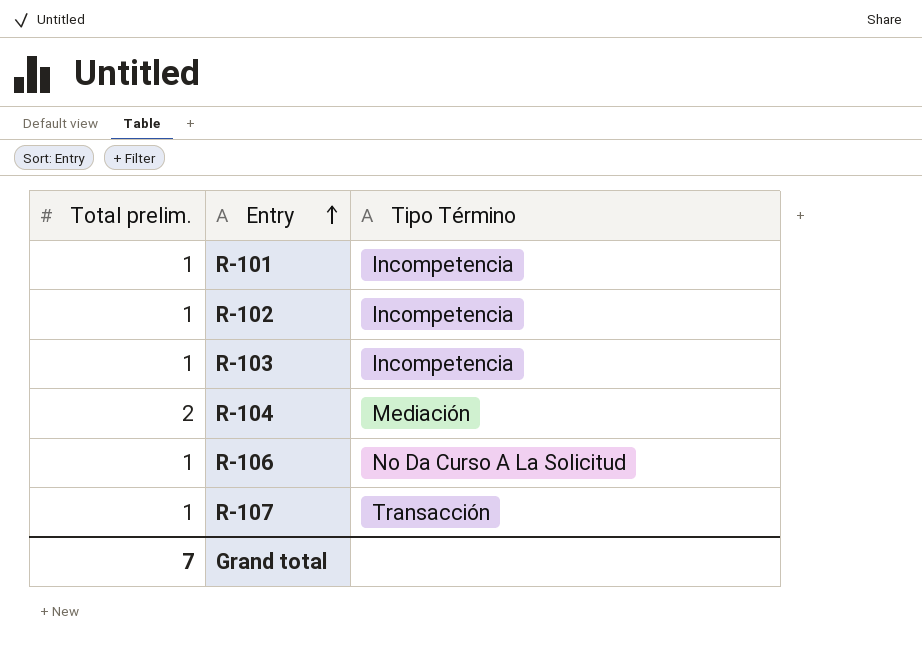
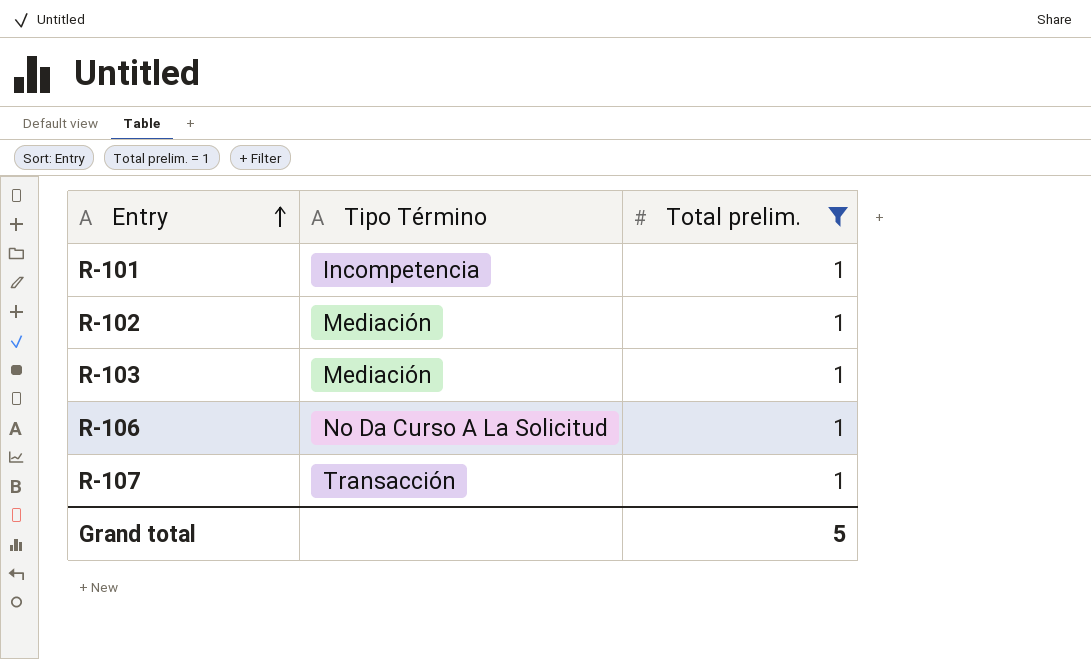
filter: none -> Total prelim. = 1
column Total prelim. | position: 1 -> 3
R-102 | Tipo Término: Incompetencia -> Mediación
R-103 | Tipo Término: Incompetencia -> Mediación
Grand total | Total prelim.: 7 -> 5

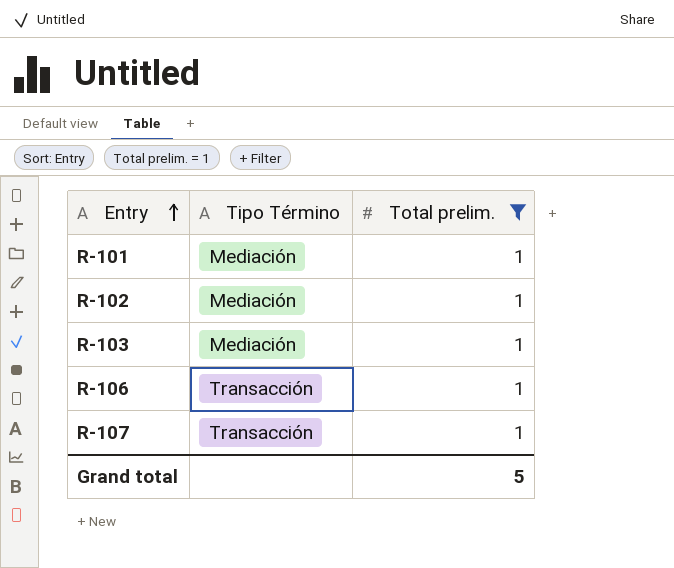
R-101 | Tipo Término: Incompetencia -> Mediación
R-106 | Tipo Término: No Da Curso A La Solicitud -> Transacción

